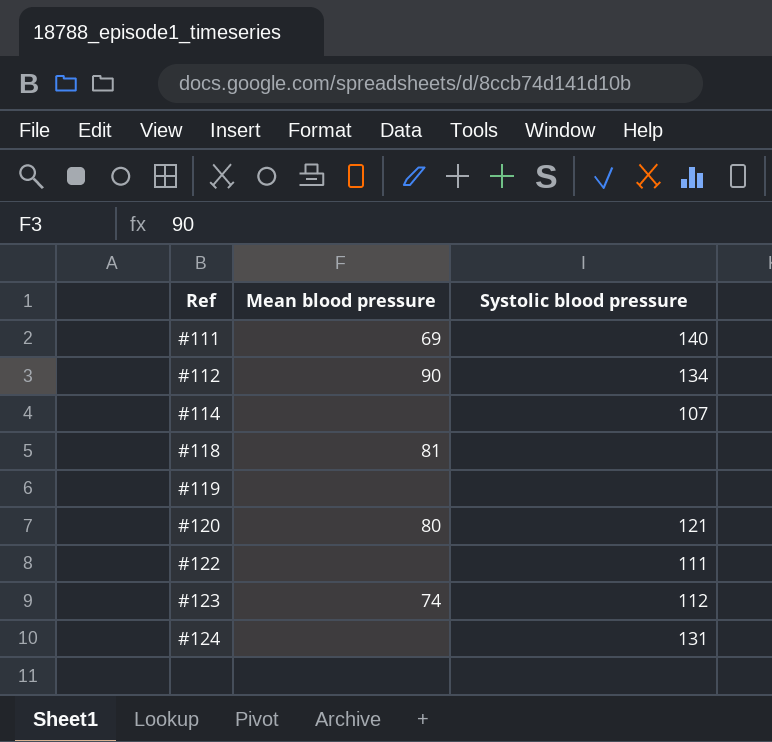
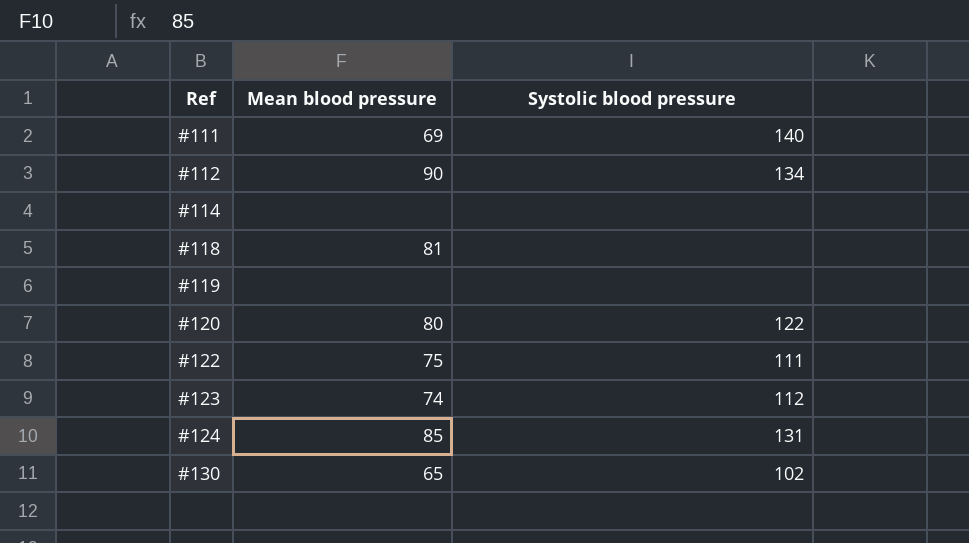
#114 | Systolic blood pressure: 107 -> none
#120 | Systolic blood pressure: 121 -> 122
#122 | Mean blood pressure: none -> 75
#124 | Mean blood pressure: none -> 85
row #130: none -> 65 | 102

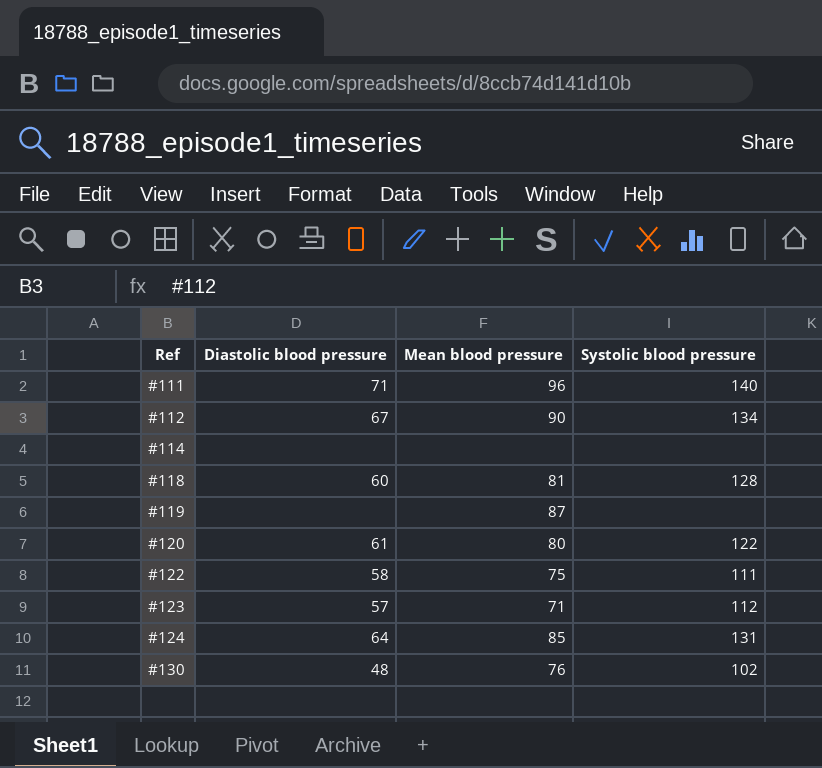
column Diastolic blood pressure | position: none -> 2
#111 | Mean blood pressure: 69 -> 96
#118 | Systolic blood pressure: none -> 128
#119 | Mean blood pressure: none -> 87
#123 | Mean blood pressure: 74 -> 71
#130 | Mean blood pressure: 65 -> 76

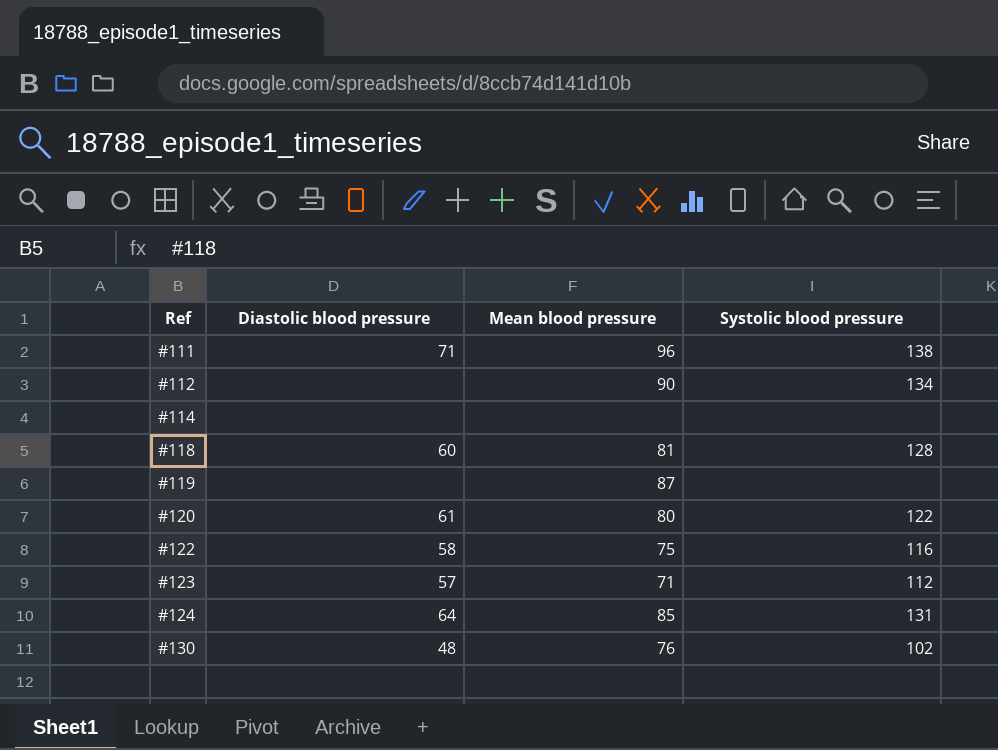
#111 | Systolic blood pressure: 140 -> 138
#112 | Diastolic blood pressure: 67 -> none
#122 | Systolic blood pressure: 111 -> 116

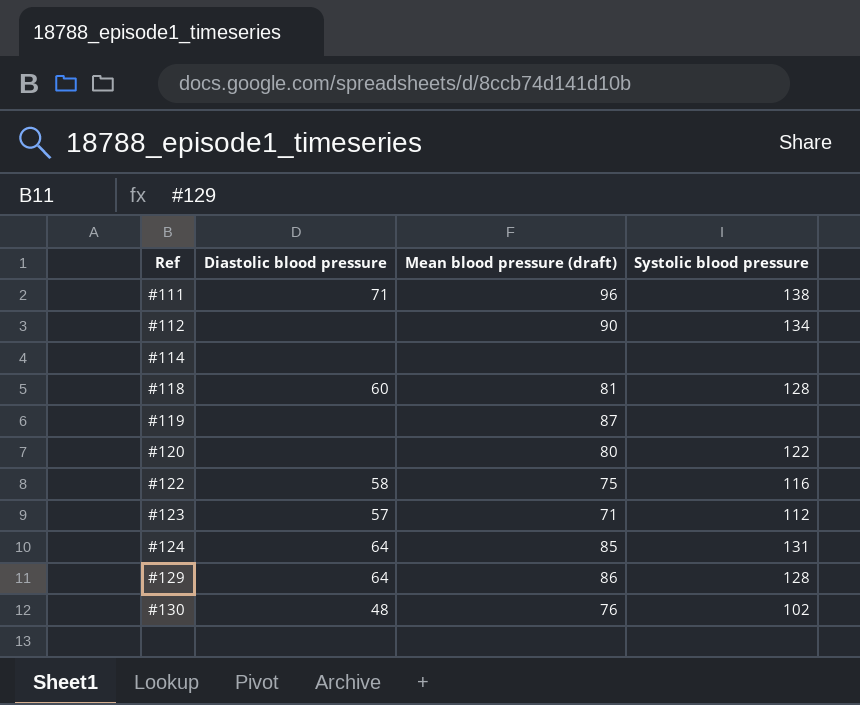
column name: Mean blood pressure -> Mean blood pressure (draft)
#120 | Diastolic blood pressure: 61 -> none
row #129: none -> 64 | 86 | 128

